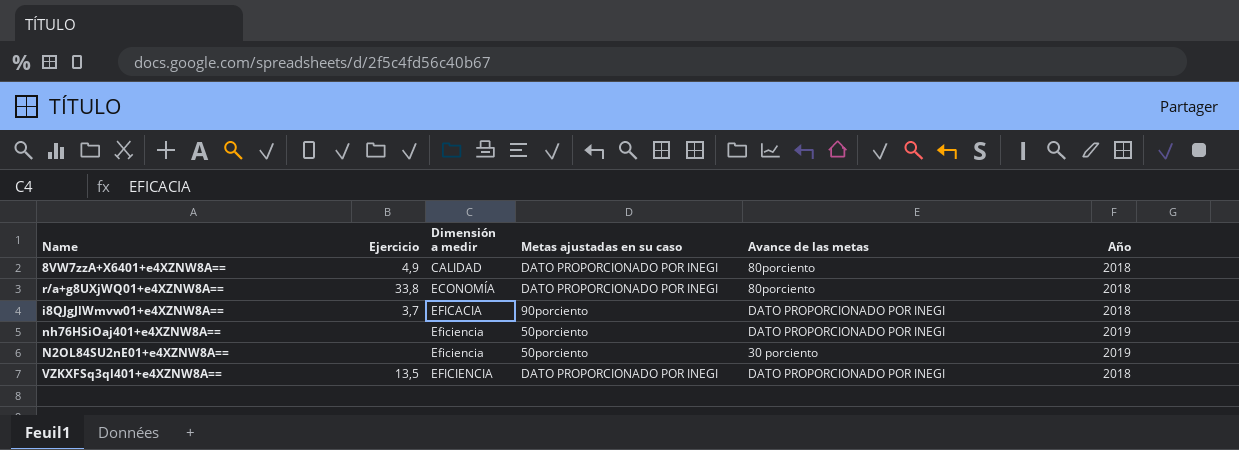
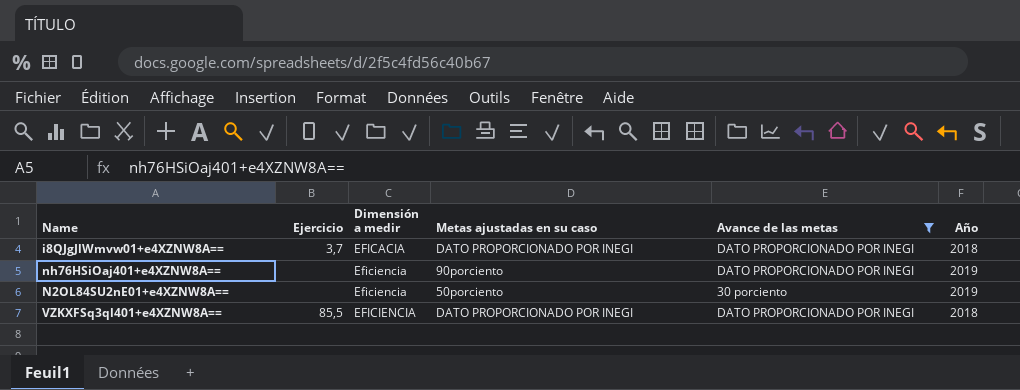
filter: none -> Avance de las metas != 80porciento
i8QJgJlWmvw01+e4XZNW8A== | Metas ajustadas en su caso: 90porciento -> DATO PROPORCIONADO POR INEGI
nh76HSiOaj401+e4XZNW8A== | Metas ajustadas en su caso: 50porciento -> 90porciento
VZKXFSq3ql401+e4XZNW8A== | Ejercicio: 13,5 -> 85,5

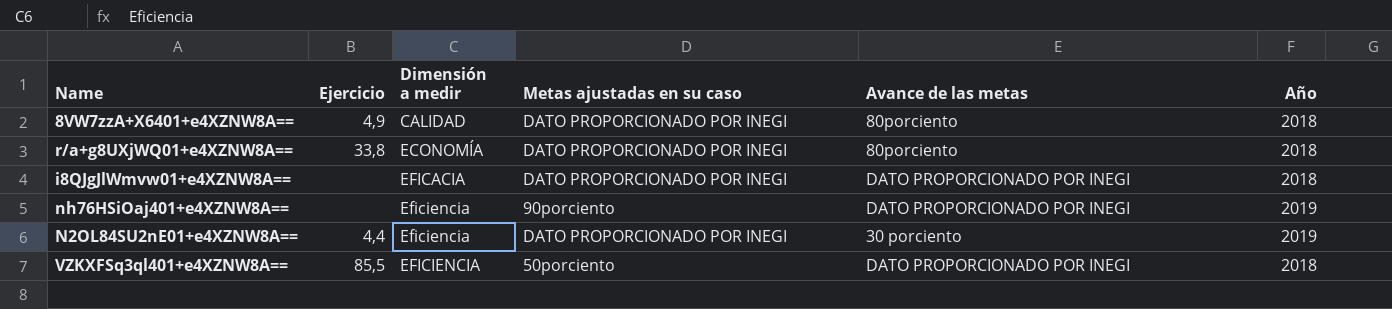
filter: Avance de las metas != 80porciento -> none
i8QJgJlWmvw01+e4XZNW8A== | Ejercicio: 3,7 -> none
N2OL84SU2nE01+e4XZNW8A== | Ejercicio: none -> 4,4
N2OL84SU2nE01+e4XZNW8A== | Metas ajustadas en su caso: 50porciento -> DATO PROPORCIONADO POR INEGI
VZKXFSq3ql401+e4XZNW8A== | Metas ajustadas en su caso: DATO PROPORCIONADO POR INEGI -> 50porciento

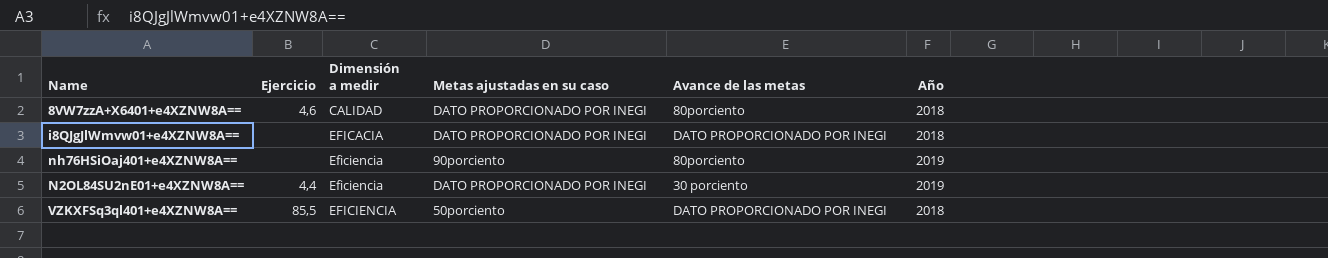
row r/a+g8UXjWQ01+e4XZNW8A==: 33,8 | ECONOMÍA | DATO PROPORCIONADO POR INEGI | 80porciento | 2018 -> none
8VW7zzA+X6401+e4XZNW8A== | Ejercicio: 4,9 -> 4,6
nh76HSiOaj401+e4XZNW8A== | Avance de las metas: DATO PROPORCIONADO POR INEGI -> 80porciento

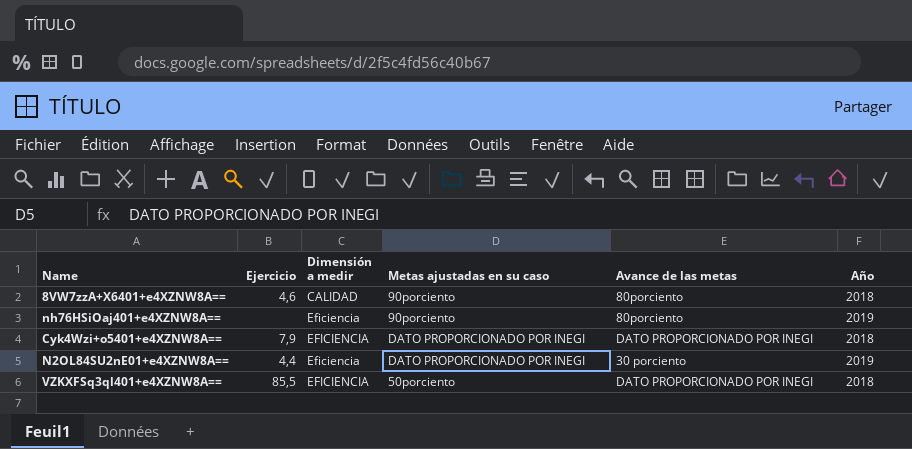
row i8QJgJlWmvw01+e4XZNW8A==: none | EFICACIA | DATO PROPORCIONADO POR INEGI | DATO PROPORCIONADO POR INEGI | 2018 -> none
8VW7zzA+X6401+e4XZNW8A== | Metas ajustadas en su caso: DATO PROPORCIONADO POR INEGI -> 90porciento
row Cyk4Wzi+o5401+e4XZNW8A==: none -> 7,9 | EFICIENCIA | DATO PROPORCIONADO POR INEGI | DATO PROPORCIONADO POR INEGI | 2018

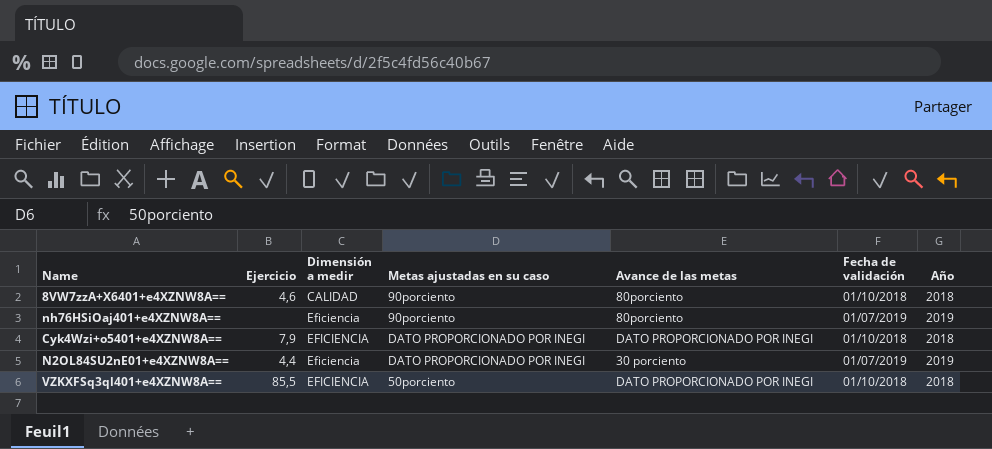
column Fecha de validación | position: none -> 6

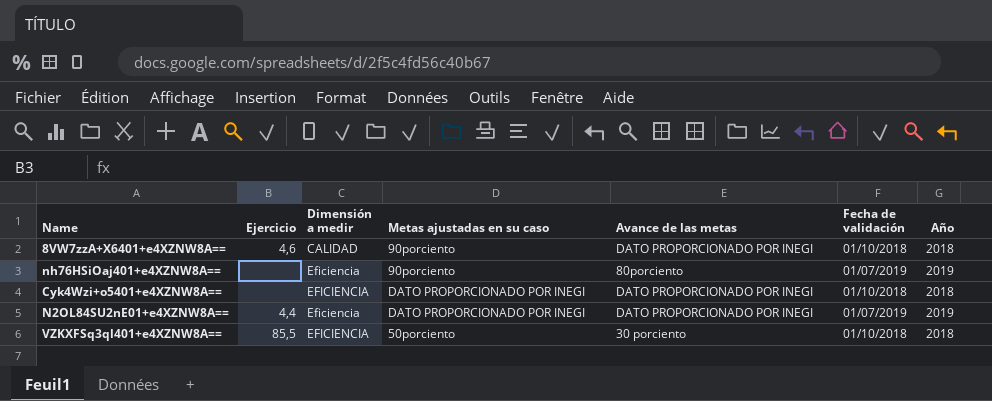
8VW7zzA+X6401+e4XZNW8A== | Avance de las metas: 80porciento -> DATO PROPORCIONADO POR INEGI
Cyk4Wzi+o5401+e4XZNW8A== | Ejercicio: 7,9 -> none
N2OL84SU2nE01+e4XZNW8A== | Avance de las metas: 30 porciento -> DATO PROPORCIONADO POR INEGI
VZKXFSq3ql401+e4XZNW8A== | Avance de las metas: DATO PROPORCIONADO POR INEGI -> 30 porciento

